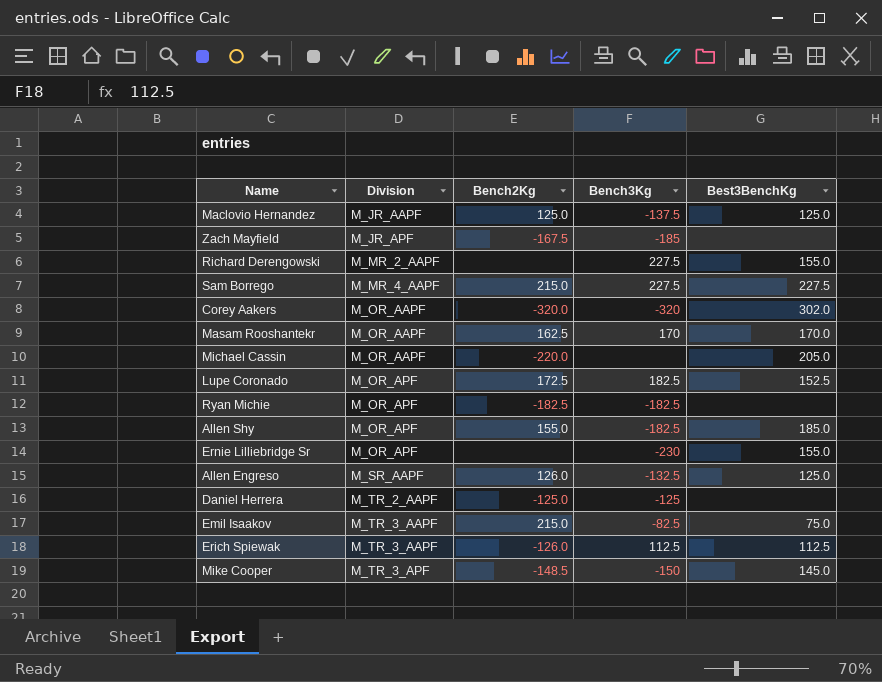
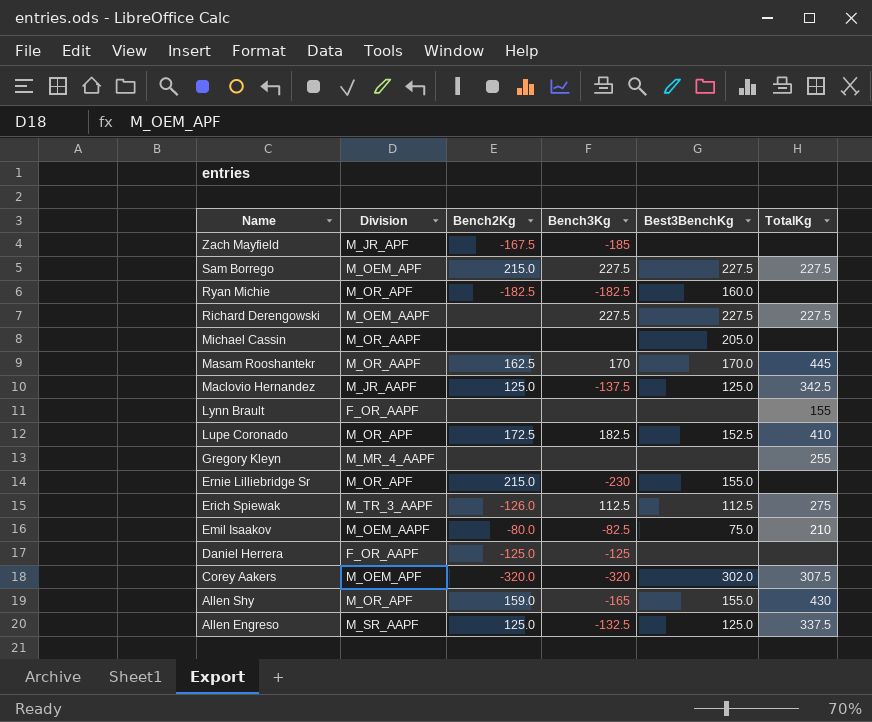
row order: Division ascending -> Name descending
column TotalKg | position: none -> 6
row Mike Cooper: M_TR_3_APF | -148.5 | -150 | 145.0 -> none
Sam Borrego | Division: M_MR_4_AAPF -> M_OEM_APF
Ryan Michie | Best3BenchKg: none -> 160.0
Richard Derengowski | Division: M_MR_2_AAPF -> M_OEM_AAPF
Richard Derengowski | Best3BenchKg: 155.0 -> 227.5
Michael Cassin | Bench2Kg: -220.0 -> none
row Lynn Brault: none -> F_OR_AAPF | none | none | none | 155
row Gregory Kleyn: none -> M_MR_4_AAPF | none | none | none | 255
Ernie Lilliebridge Sr | Bench2Kg: none -> 215.0
Emil Isaakov | Division: M_TR_3_AAPF -> M_OEM_AAPF
Emil Isaakov | Bench2Kg: 215.0 -> -80.0
Daniel Herrera | Division: M_TR_2_AAPF -> F_OR_AAPF
Corey Aakers | Division: M_OR_AAPF -> M_OEM_APF
Allen Shy | Bench2Kg: 155.0 -> 159.0
Allen Shy | Bench3Kg: -182.5 -> -165
Allen Shy | Best3BenchKg: 185.0 -> 155.0
Allen Engreso | Bench2Kg: 126.0 -> 125.0

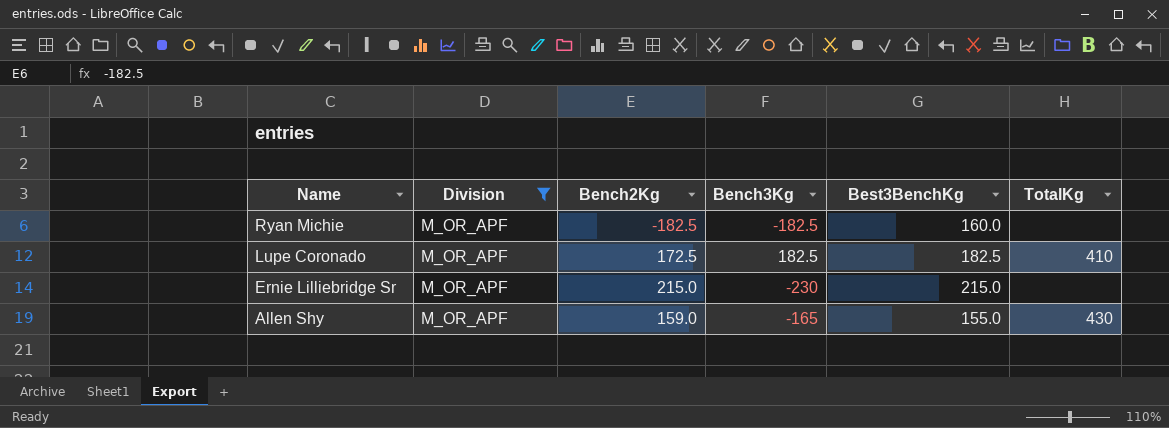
filter: none -> Division = M_OR_APF
Lupe Coronado | Best3BenchKg: 152.5 -> 182.5
Ernie Lilliebridge Sr | Best3BenchKg: 155.0 -> 215.0

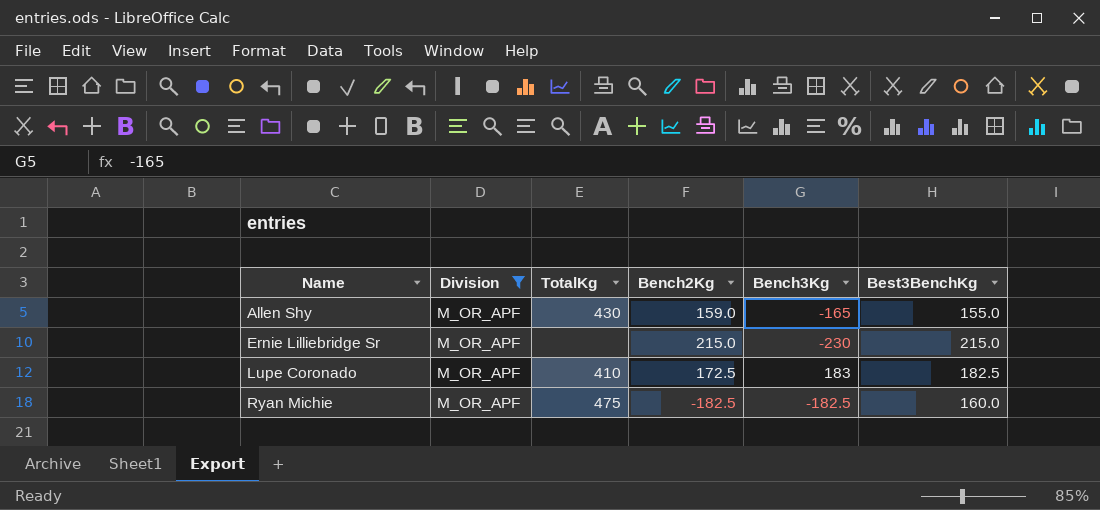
row order: Name descending -> Name ascending
column TotalKg | position: 6 -> 3
Lupe Coronado | Bench3Kg: 182.5 -> 183
Ryan Michie | TotalKg: none -> 475

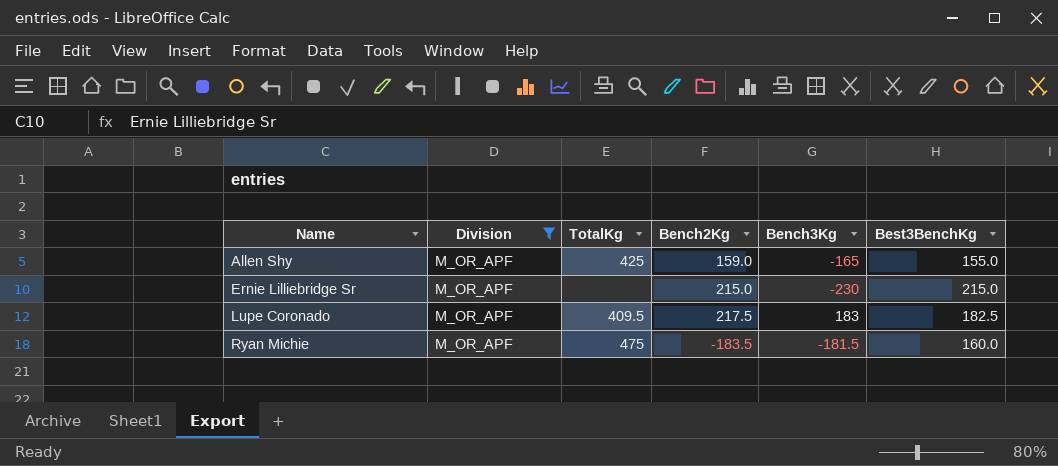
Allen Shy | TotalKg: 430 -> 425
Lupe Coronado | TotalKg: 410 -> 409.5
Lupe Coronado | Bench2Kg: 172.5 -> 217.5
Ryan Michie | Bench2Kg: -182.5 -> -183.5
Ryan Michie | Bench3Kg: -182.5 -> -181.5

